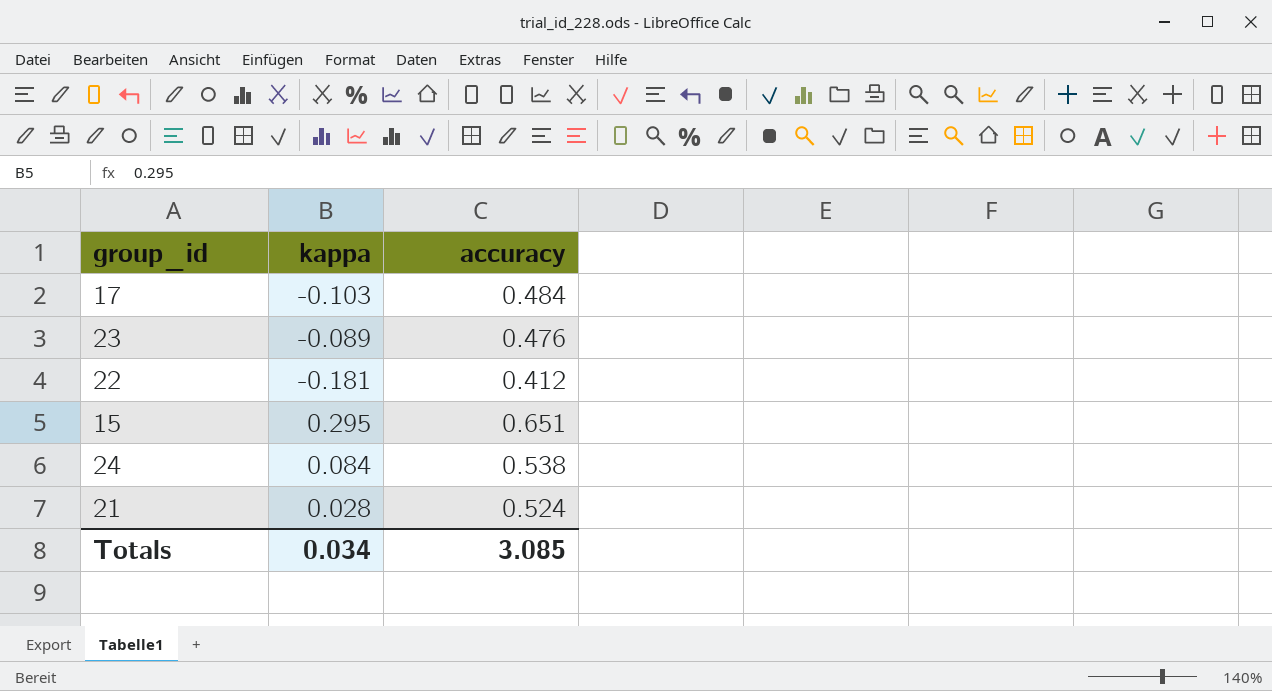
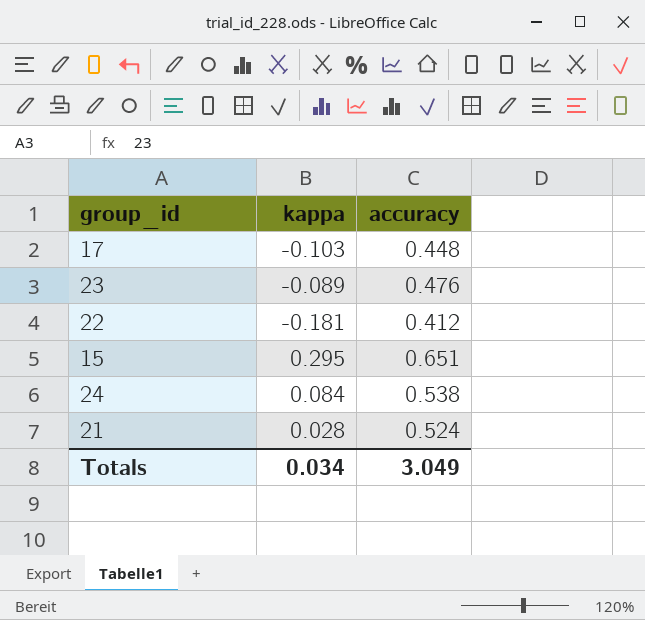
17 | accuracy: 0.484 -> 0.448
Totals | accuracy: 3.085 -> 3.049

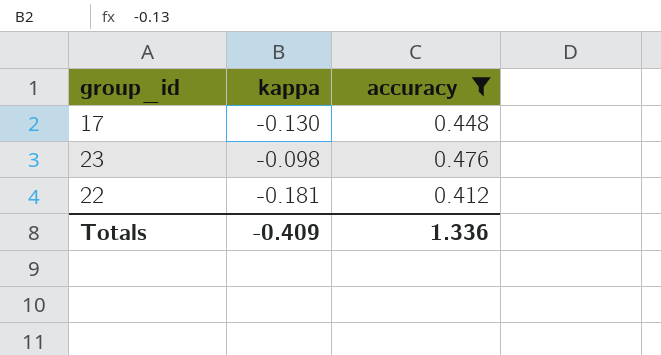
filter: none -> accuracy <= 0.476
17 | kappa: -0.103 -> -0.130
23 | kappa: -0.089 -> -0.098
Totals | kappa: 0.034 -> -0.409
Totals | accuracy: 3.049 -> 1.336

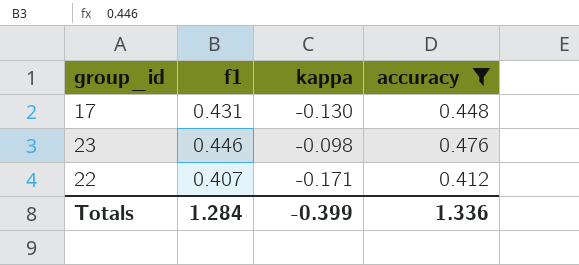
column f1 | position: none -> 2
22 | kappa: -0.181 -> -0.171
Totals | kappa: -0.409 -> -0.399

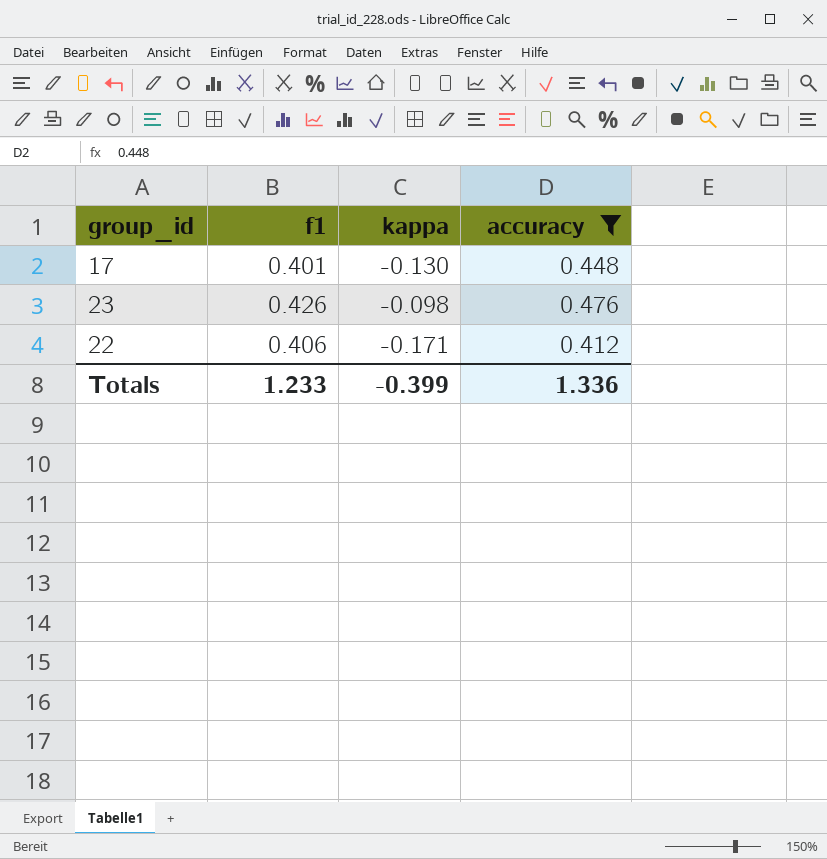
17 | f1: 0.431 -> 0.401
23 | f1: 0.446 -> 0.426
22 | f1: 0.407 -> 0.406
Totals | f1: 1.284 -> 1.233

